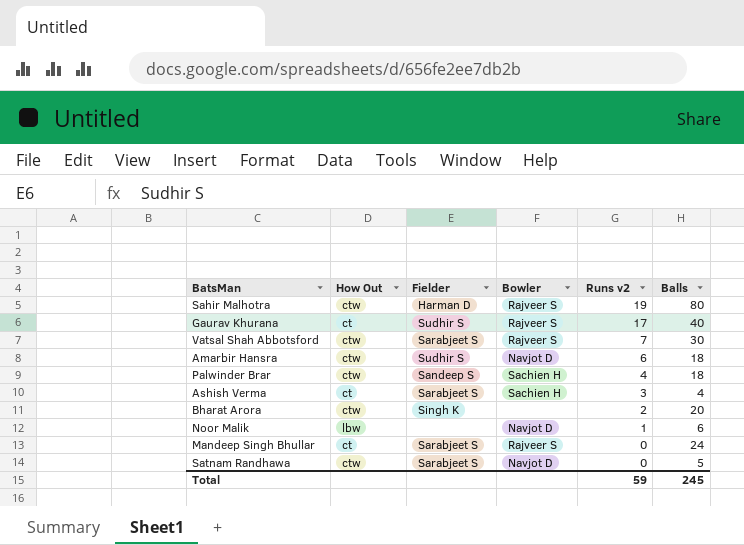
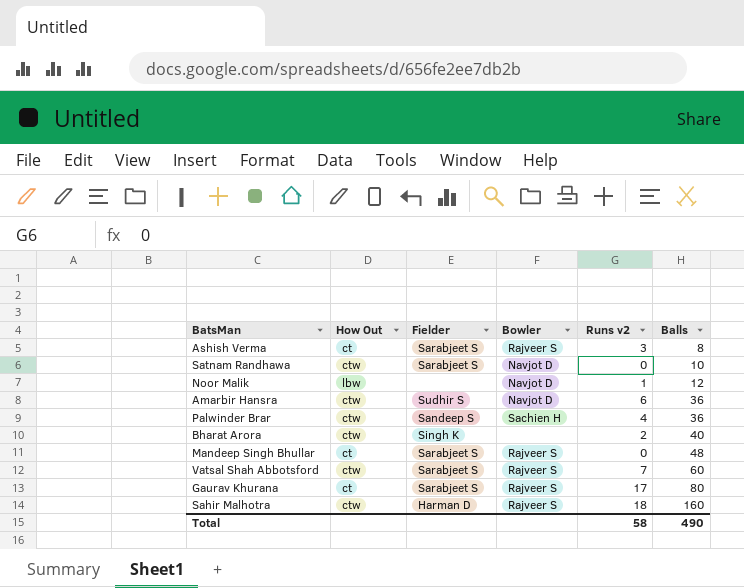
row order: Runs v2 descending -> Balls ascending
Ashish Verma | Bowler: Sachien H -> Rajveer S
Ashish Verma | Balls: 4 -> 8
Satnam Randhawa | Balls: 5 -> 10
Noor Malik | Balls: 6 -> 12
Amarbir Hansra | Balls: 18 -> 36
Palwinder Brar | Balls: 18 -> 36
Bharat Arora | Balls: 20 -> 40
Mandeep Singh Bhullar | Balls: 24 -> 48
Vatsal Shah Abbotsford | Balls: 30 -> 60
Gaurav Khurana | Fielder: Sudhir S -> Sarabjeet S
Gaurav Khurana | Balls: 40 -> 80
Sahir Malhotra | Runs v2: 19 -> 18
Sahir Malhotra | Balls: 80 -> 160
Total | Runs v2: 59 -> 58
Total | Balls: 245 -> 490

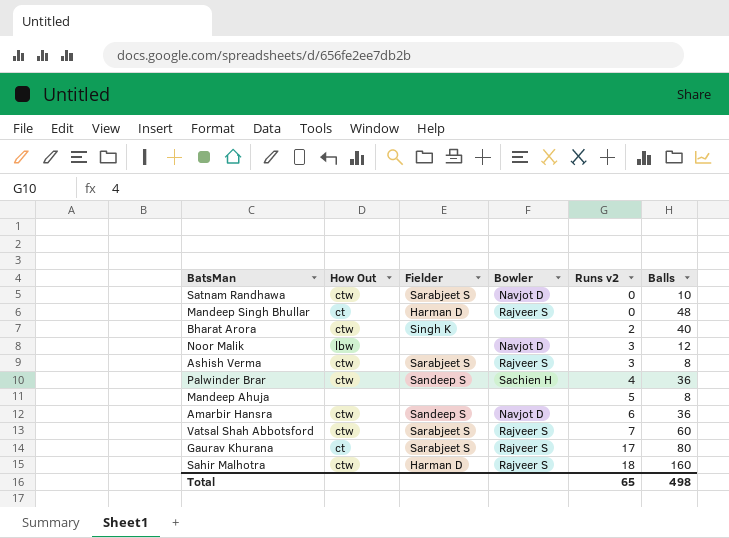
row order: Balls ascending -> Runs v2 ascending
Mandeep Singh Bhullar | Fielder: Sarabjeet S -> Harman D
Noor Malik | Runs v2: 1 -> 3
Ashish Verma | How Out: ct -> ctw
row Mandeep Ahuja: none -> none | none | none | 5 | 8
Amarbir Hansra | Fielder: Sudhir S -> Sandeep S
Total | Runs v2: 58 -> 65
Total | Balls: 490 -> 498

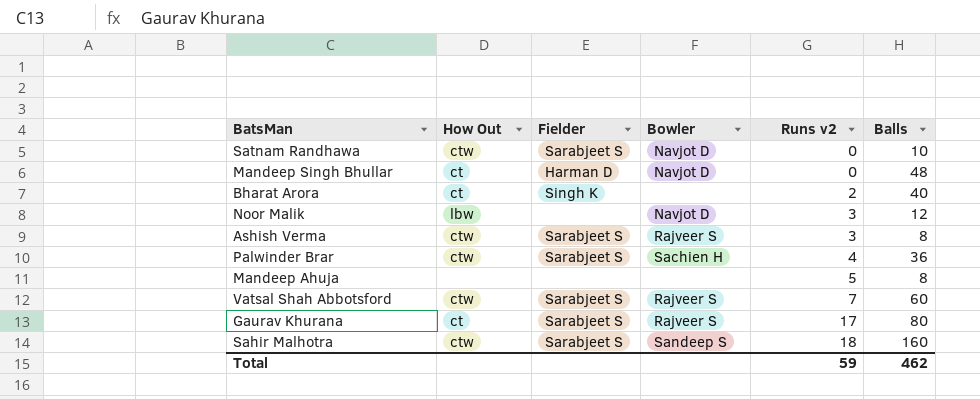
row Amarbir Hansra: ctw | Sandeep S | Navjot D | 6 | 36 -> none
Mandeep Singh Bhullar | Bowler: Rajveer S -> Navjot D
Bharat Arora | How Out: ctw -> ct
Palwinder Brar | Fielder: Sandeep S -> Sarabjeet S
Sahir Malhotra | Fielder: Harman D -> Sarabjeet S
Sahir Malhotra | Bowler: Rajveer S -> Sandeep S
Total | Runs v2: 65 -> 59
Total | Balls: 498 -> 462

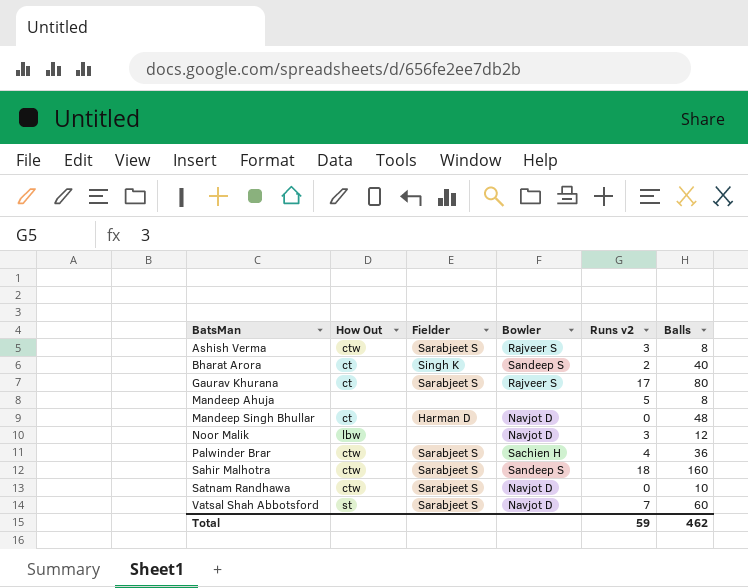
row order: Runs v2 ascending -> BatsMan ascending
Bharat Arora | Bowler: none -> Sandeep S
Vatsal Shah Abbotsford | How Out: ctw -> st
Vatsal Shah Abbotsford | Bowler: Rajveer S -> Navjot D

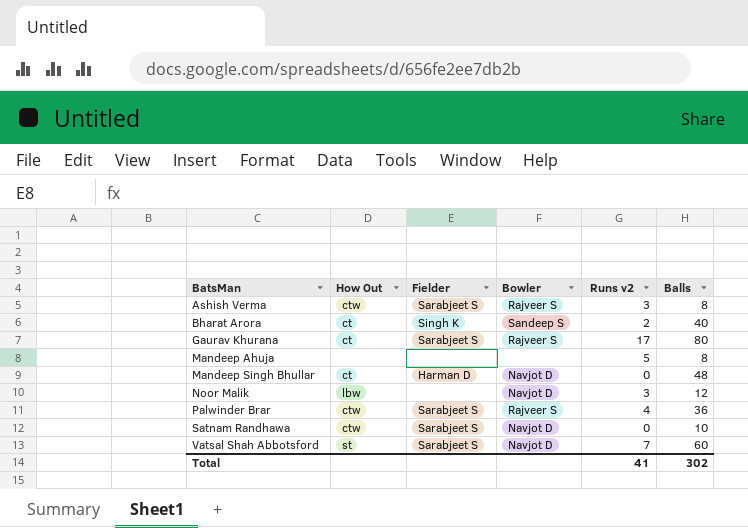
row Sahir Malhotra: ctw | Sarabjeet S | Sandeep S | 18 | 160 -> none
Palwinder Brar | Bowler: Sachien H -> Rajveer S
Total | Runs v2: 59 -> 41
Total | Balls: 462 -> 302

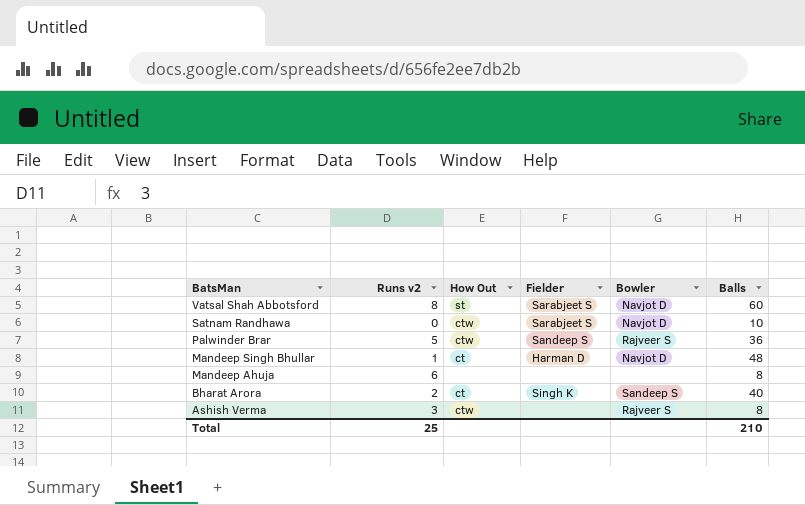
row order: BatsMan ascending -> BatsMan descending
column Runs v2 | position: 5 -> 2
row Gaurav Khurana: ct | Sarabjeet S | Rajveer S | 17 | 80 -> none
row Noor Malik: lbw | none | Navjot D | 3 | 12 -> none
Vatsal Shah Abbotsford | Runs v2: 7 -> 8
Palwinder Brar | Runs v2: 4 -> 5
Palwinder Brar | Fielder: Sarabjeet S -> Sandeep S
Mandeep Singh Bhullar | Runs v2: 0 -> 1
Mandeep Ahuja | Runs v2: 5 -> 6
Ashish Verma | Fielder: Sarabjeet S -> none
Total | Runs v2: 41 -> 25
Total | Balls: 302 -> 210

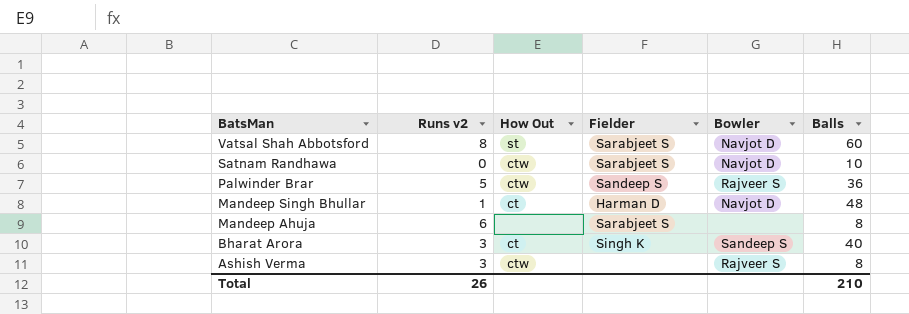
Mandeep Ahuja | Fielder: none -> Sarabjeet S
Bharat Arora | Runs v2: 2 -> 3
Total | Runs v2: 25 -> 26

